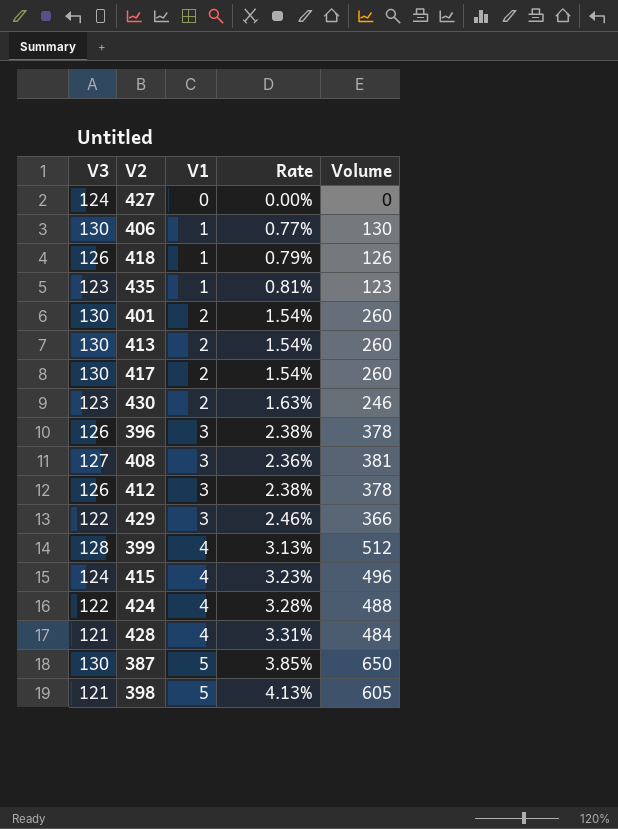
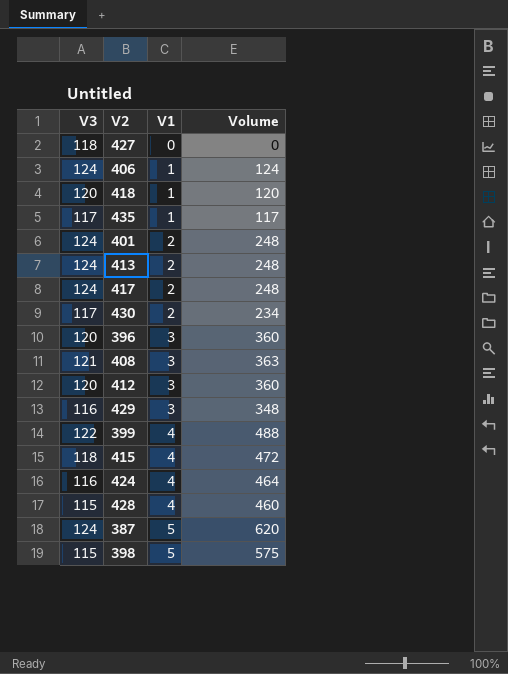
column Rate | formula: [V1] / [V3] -> none
427 | V3: 124 -> 118
406 | V3: 130 -> 124
406 | Volume: 130 -> 124
418 | V3: 126 -> 120
418 | Volume: 126 -> 120
435 | V3: 123 -> 117
435 | Volume: 123 -> 117
401 | V3: 130 -> 124
401 | Volume: 260 -> 248
413 | V3: 130 -> 124
413 | Volume: 260 -> 248
417 | V3: 130 -> 124
417 | Volume: 260 -> 248
430 | V3: 123 -> 117
430 | Volume: 246 -> 234
396 | V3: 126 -> 120
396 | Volume: 378 -> 360
408 | V3: 127 -> 121
408 | Volume: 381 -> 363
412 | V3: 126 -> 120
412 | Volume: 378 -> 360
429 | V3: 122 -> 116
429 | Volume: 366 -> 348
399 | V3: 128 -> 122
399 | Volume: 512 -> 488
415 | V3: 124 -> 118
415 | Volume: 496 -> 472
424 | V3: 122 -> 116
424 | Volume: 488 -> 464
428 | V3: 121 -> 115
428 | Volume: 484 -> 460
387 | V3: 130 -> 124
387 | Volume: 650 -> 620
398 | V3: 121 -> 115
398 | Volume: 605 -> 575

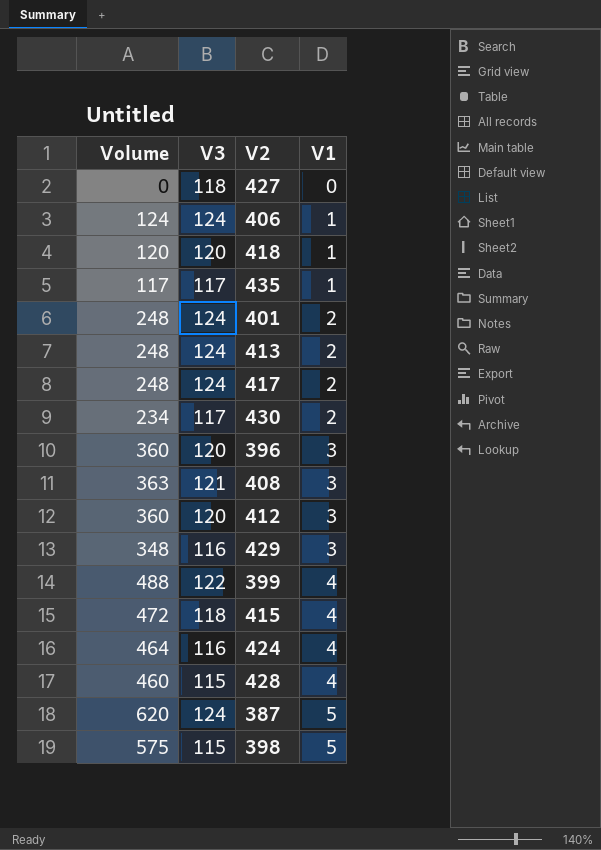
column Volume | position: 4 -> 1

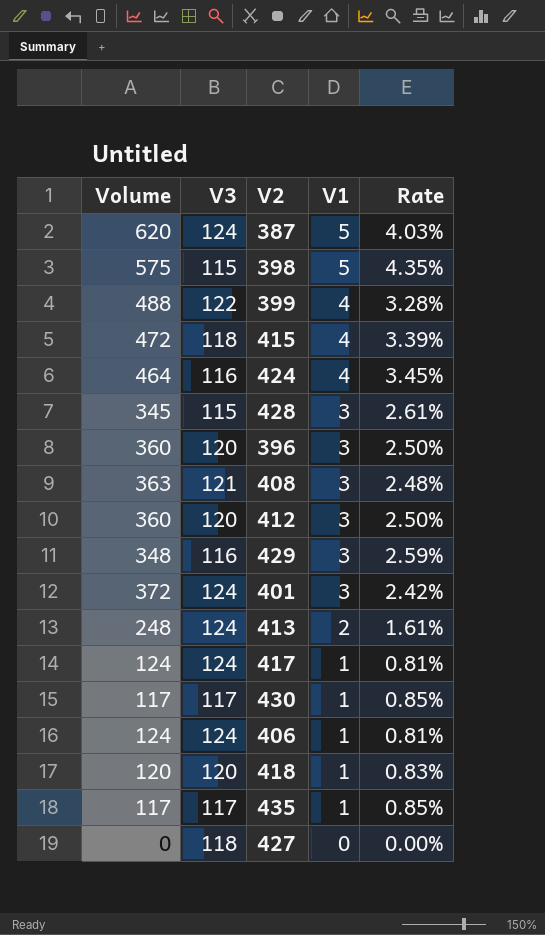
row order: V1 ascending -> V1 descending
column Rate | formula: none -> [V1] / [V3]
428 | Volume: 460 -> 345
428 | V1: 4 -> 3
401 | Volume: 248 -> 372
401 | V1: 2 -> 3
417 | Volume: 248 -> 124
417 | V1: 2 -> 1
430 | Volume: 234 -> 117
430 | V1: 2 -> 1

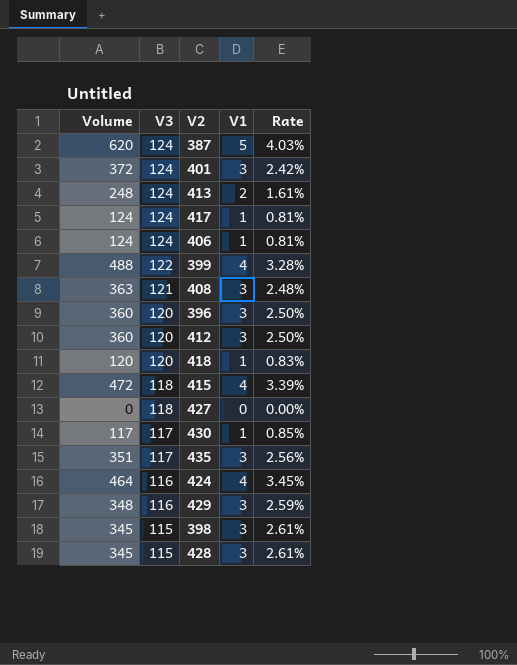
row order: V1 descending -> V3 descending
435 | Volume: 117 -> 351
435 | V1: 1 -> 3
435 | Rate: 0.85% -> 2.56%
398 | Volume: 575 -> 345
398 | V1: 5 -> 3
398 | Rate: 4.35% -> 2.61%

